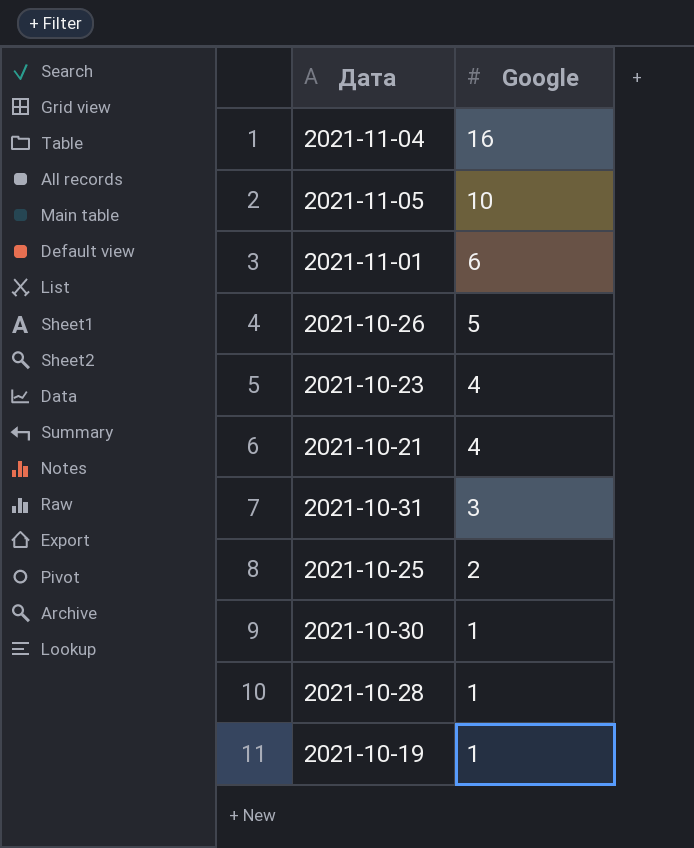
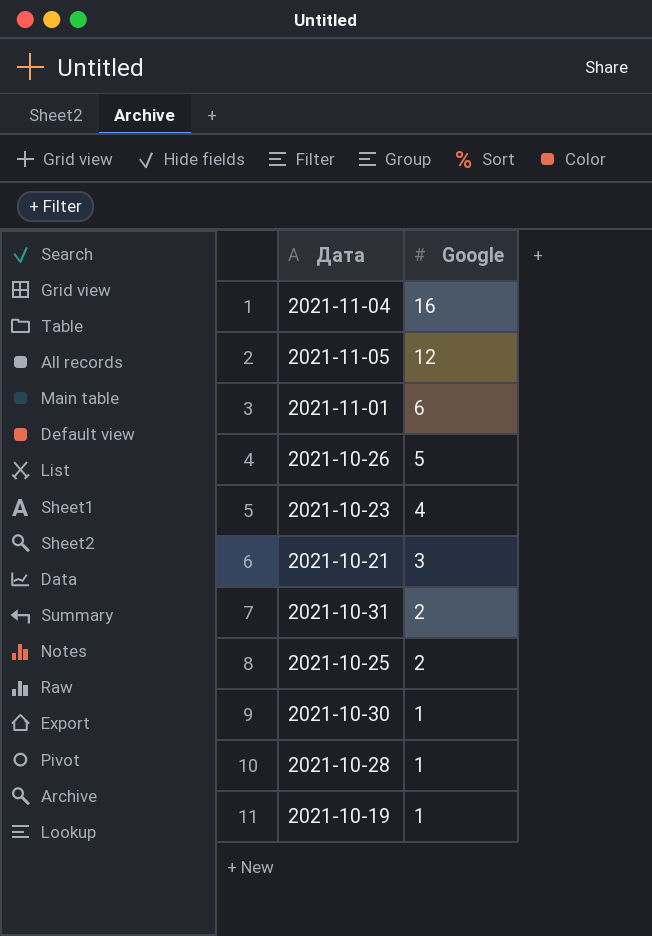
2021-11-05 | Google: 10 -> 12
2021-10-21 | Google: 4 -> 3
2021-10-31 | Google: 3 -> 2

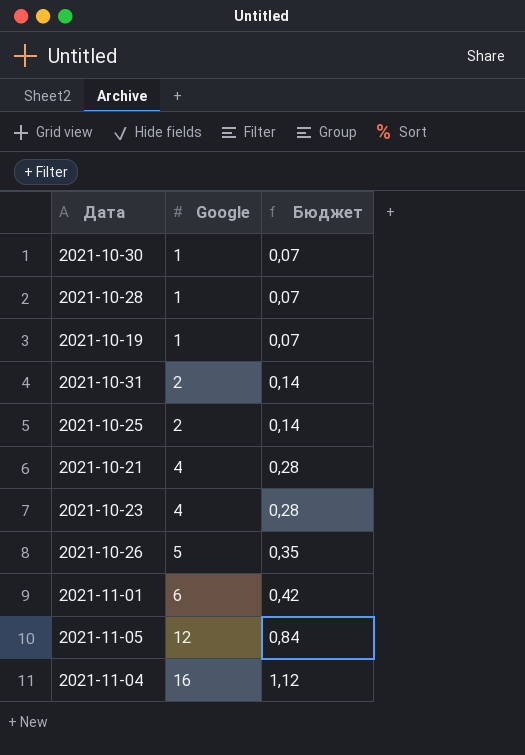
row order: Google descending -> Google ascending
column Бюджет | formula: none -> [Google] * 0,07
2021-10-21 | Google: 3 -> 4

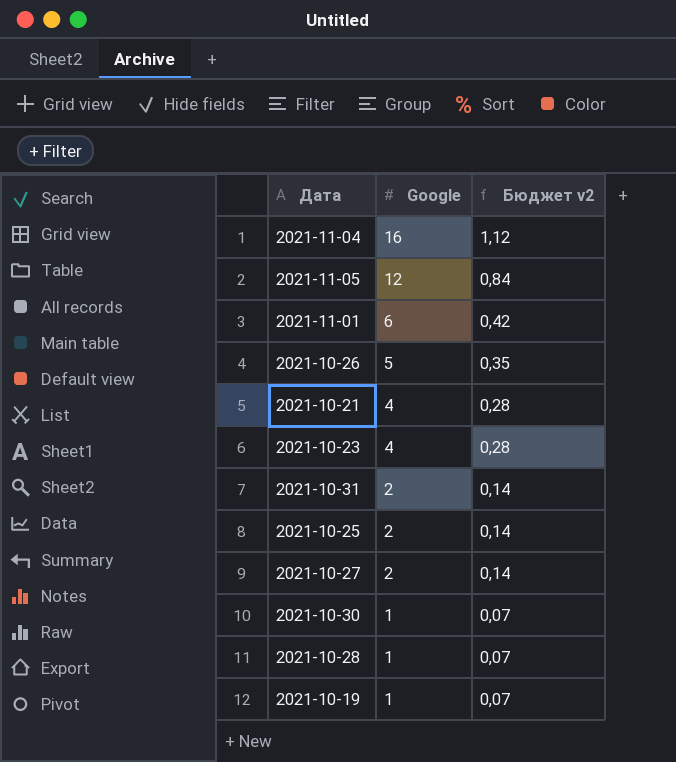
row order: Google ascending -> Google descending
column name: Бюджет -> Бюджет v2
row 2021-10-27: none -> 2 | 0,14

